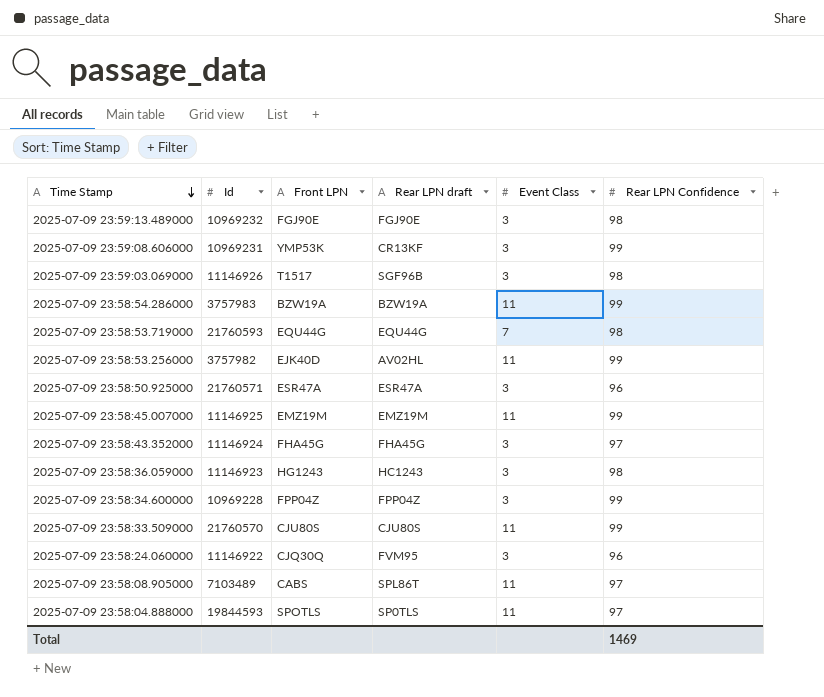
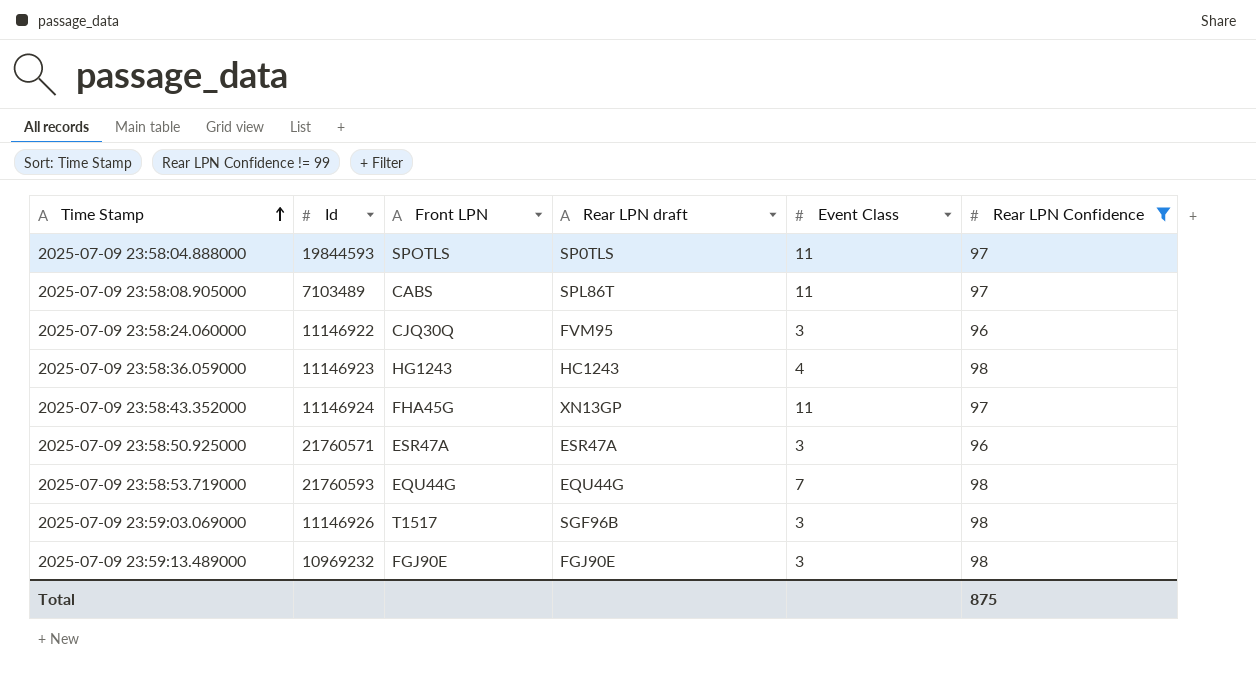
filter: none -> Rear LPN Confidence != 99
row order: Time Stamp descending -> Time Stamp ascending
2025-07-09 23:58:36.059000 | Event Class: 3 -> 4
2025-07-09 23:58:43.352000 | Rear LPN draft: FHA45G -> XN13GP
2025-07-09 23:58:43.352000 | Event Class: 3 -> 11
Total | Rear LPN Confidence: 1469 -> 875

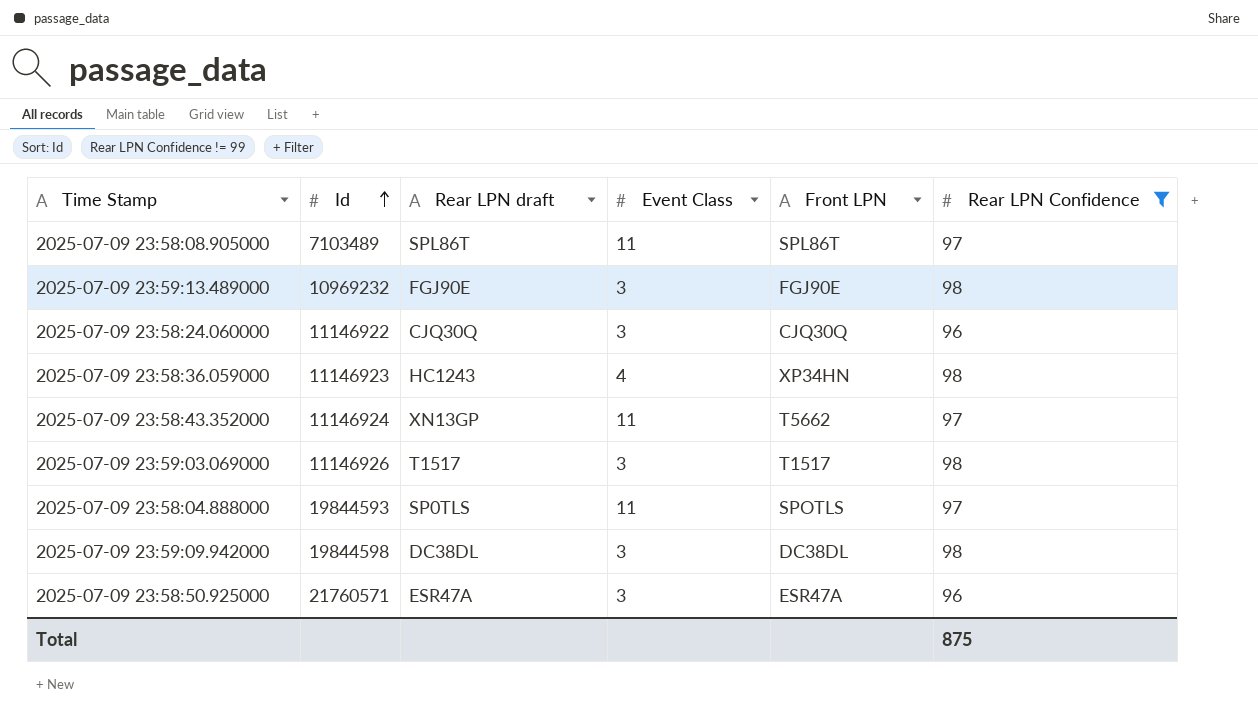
row order: Time Stamp ascending -> Id ascending
column Front LPN | position: 3 -> 5
row 2025-07-09 23:58:53.719000: 21760593 | EQU44G | EQU44G | 7 | 98 -> none
2025-07-09 23:58:08.905000 | Front LPN: CABS -> SPL86T
2025-07-09 23:58:24.060000 | Rear LPN draft: FVM95 -> CJQ30Q
2025-07-09 23:58:36.059000 | Front LPN: HG1243 -> XP34HN
2025-07-09 23:58:43.352000 | Front LPN: FHA45G -> T5662
2025-07-09 23:59:03.069000 | Rear LPN draft: SGF96B -> T1517
row 2025-07-09 23:59:09.942000: none -> 19844598 | DC38DL | 3 | DC38DL | 98

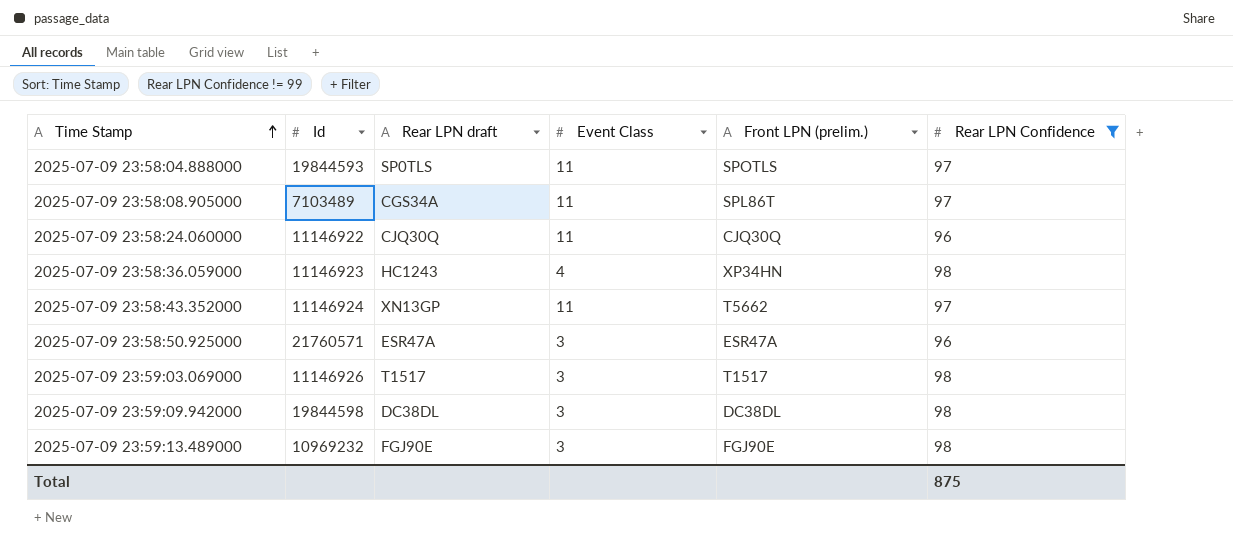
row order: Id ascending -> Time Stamp ascending
column name: Front LPN -> Front LPN (prelim.)
2025-07-09 23:58:08.905000 | Rear LPN draft: SPL86T -> CGS34A
2025-07-09 23:58:24.060000 | Event Class: 3 -> 11

